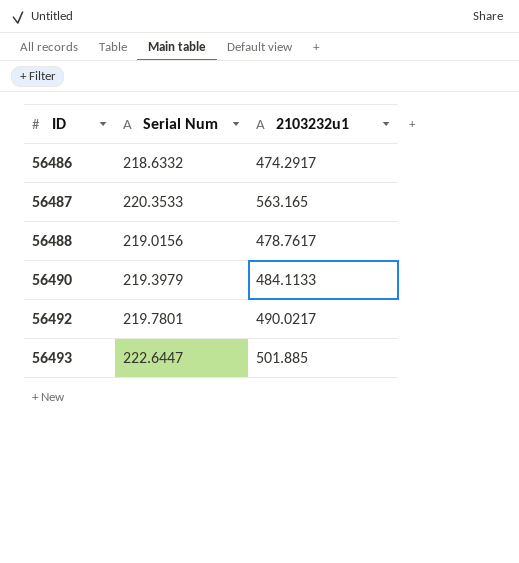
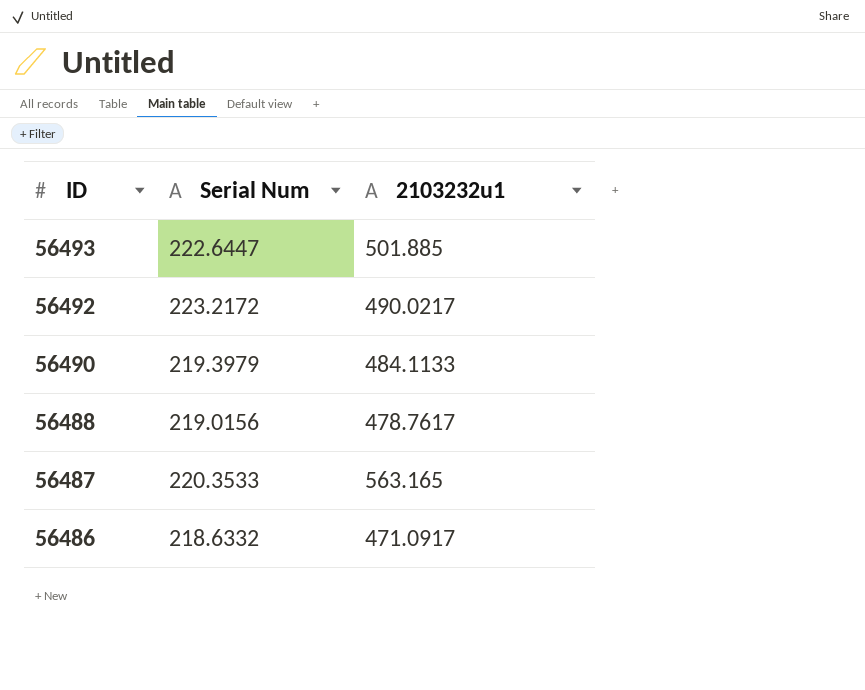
row order: ID ascending -> ID descending
56492 | Serial Num: 219.7801 -> 223.2172
56486 | 2103232u1: 474.2917 -> 471.0917

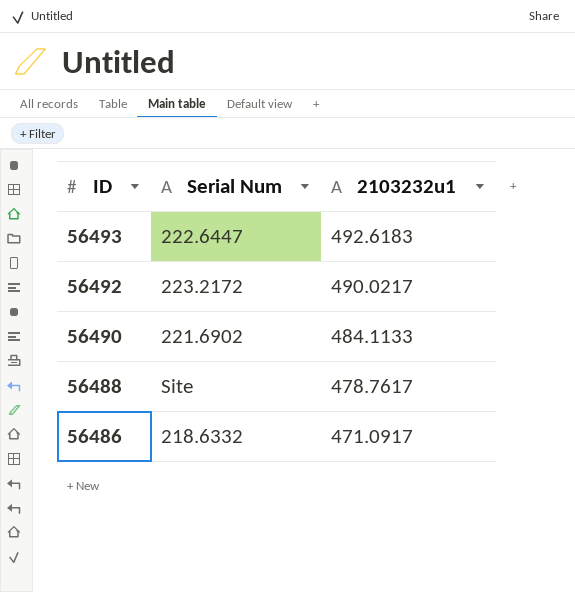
row 56487: 220.3533 | 563.165 -> none
56493 | 2103232u1: 501.885 -> 492.6183
56490 | Serial Num: 219.3979 -> 221.6902
56488 | Serial Num: 219.0156 -> Site

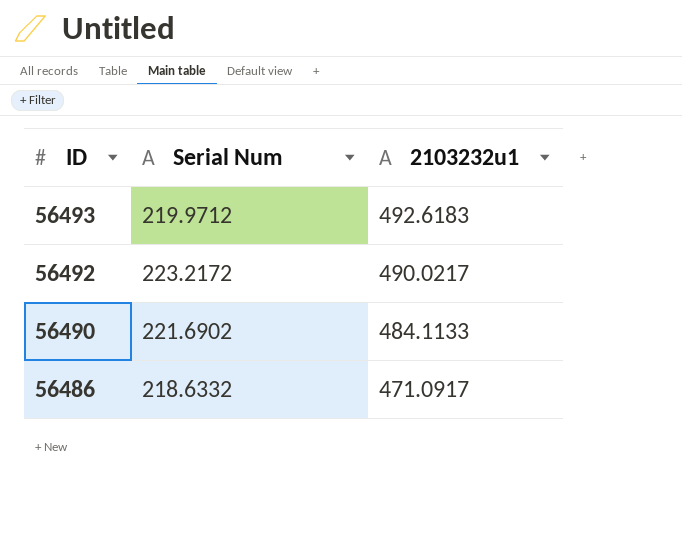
row 56488: Site | 478.7617 -> none
56493 | Serial Num: 222.6447 -> 219.9712

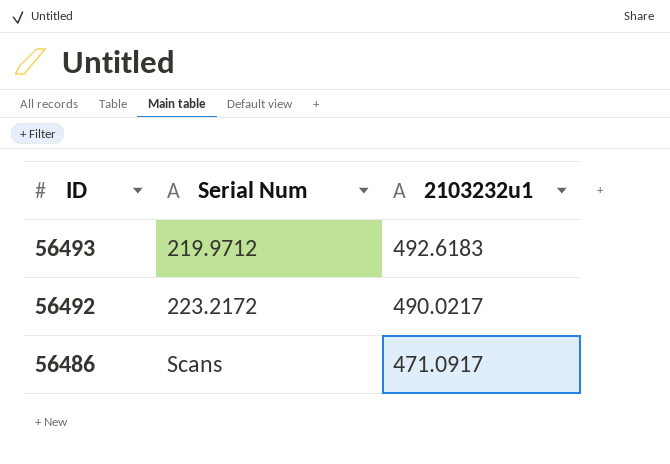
row 56490: 221.6902 | 484.1133 -> none
56486 | Serial Num: 218.6332 -> Scans

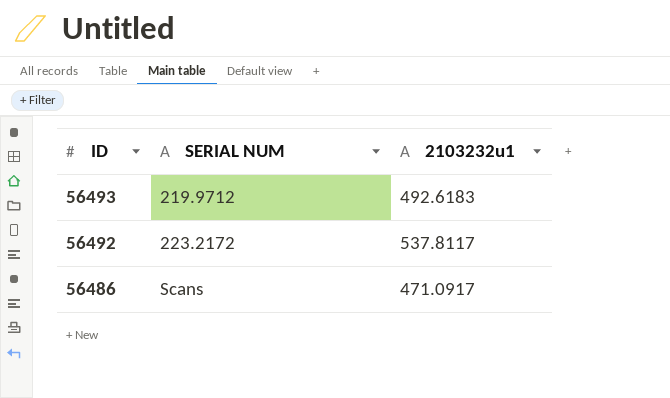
column name: Serial Num -> SERIAL NUM
56492 | 2103232u1: 490.0217 -> 537.8117

